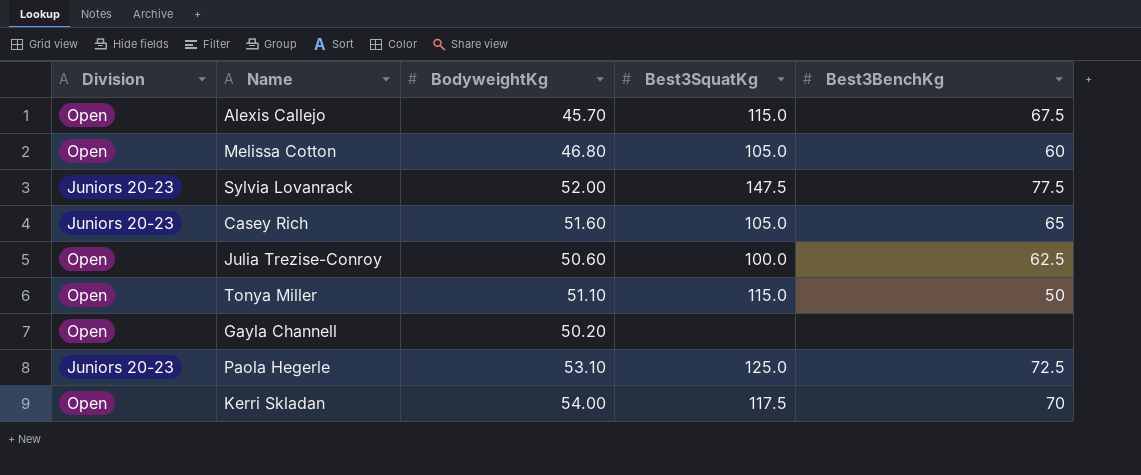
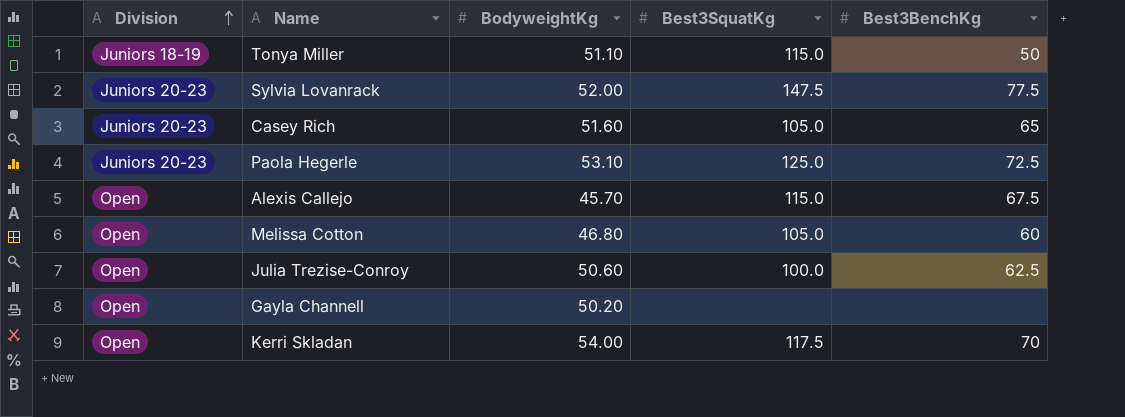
row order: none -> Division ascending
Tonya Miller | Division: Open -> Juniors 18-19

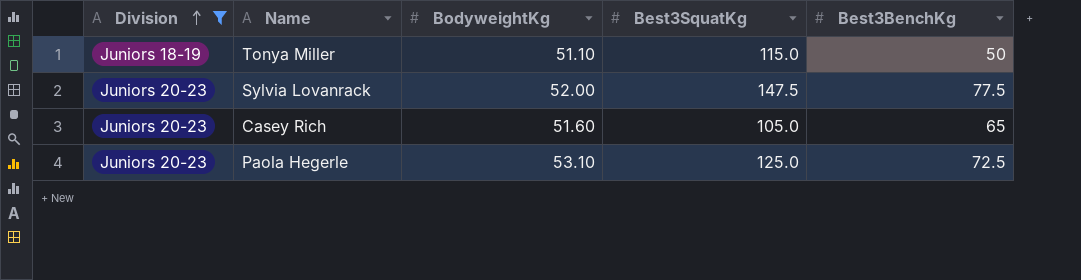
filter: none -> Division != Open

